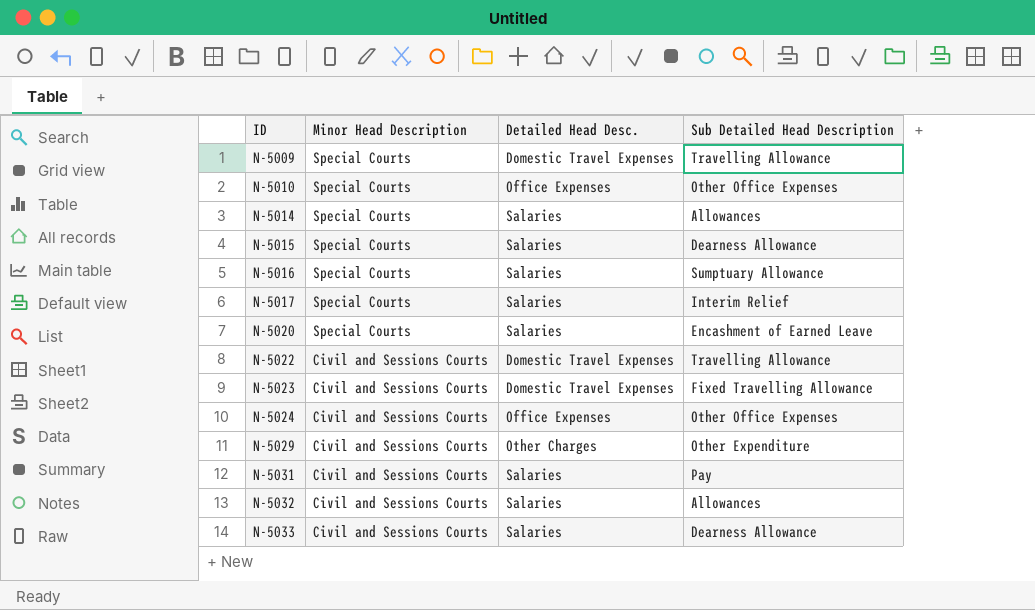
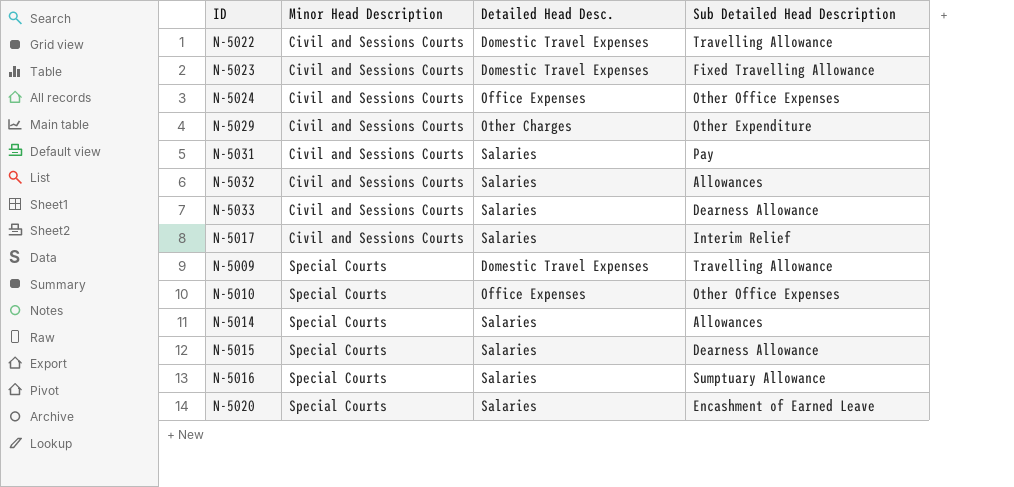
row order: ID ascending -> Minor Head Description ascending
N-5017 | Minor Head Description: Special Courts -> Civil and Sessions Courts

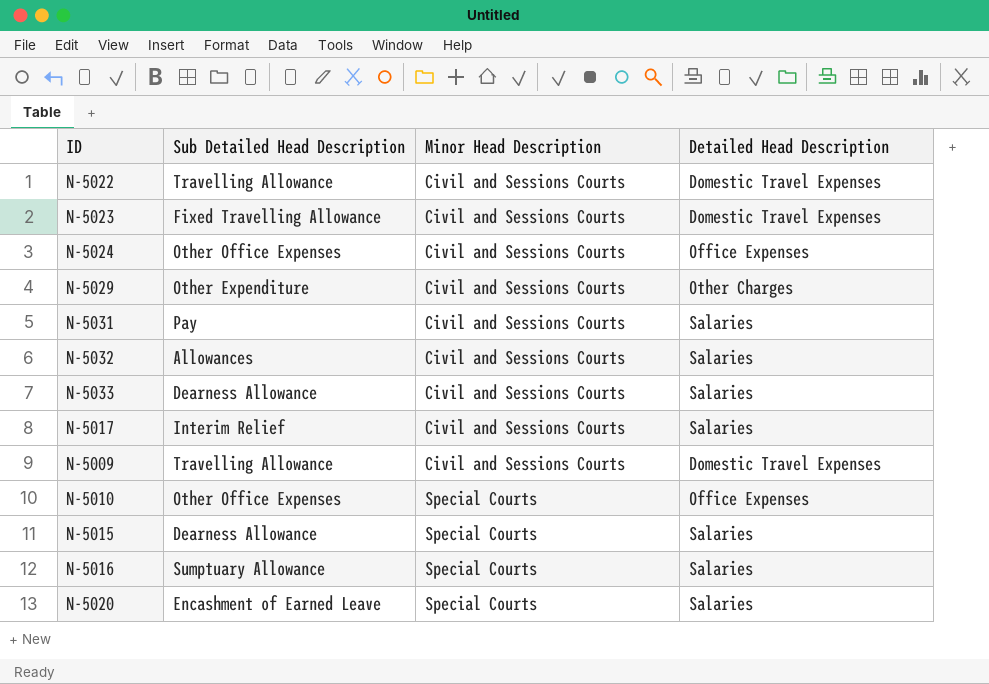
column Sub Detailed Head Description | position: 4 -> 2
column name: Detailed Head Desc. -> Detailed Head Description
row N-5014: Special Courts | Salaries | Allowances -> none
N-5009 | Minor Head Description: Special Courts -> Civil and Sessions Courts

